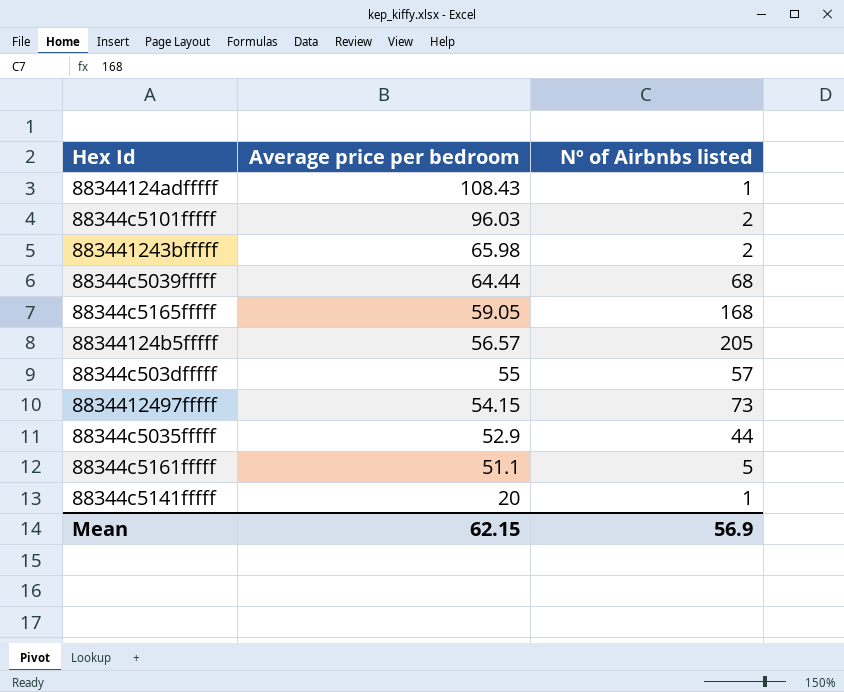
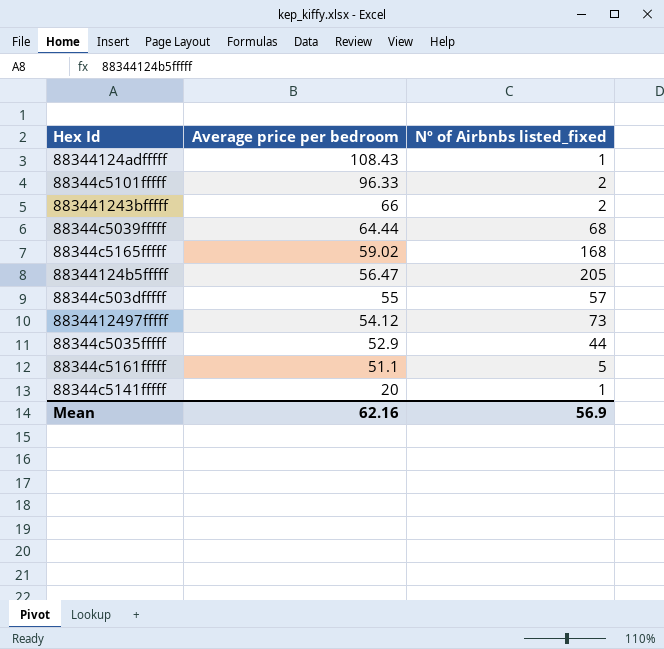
column name: Nº of Airbnbs listed -> Nº of Airbnbs listed_fixed
88344c5101fffff | Average price per bedroom: 96.03 -> 96.33
883441243bfffff | Average price per bedroom: 65.98 -> 66
88344c5165fffff | Average price per bedroom: 59.05 -> 59.02
88344124b5fffff | Average price per bedroom: 56.57 -> 56.47
8834412497fffff | Average price per bedroom: 54.15 -> 54.12
Mean | Average price per bedroom: 62.15 -> 62.16

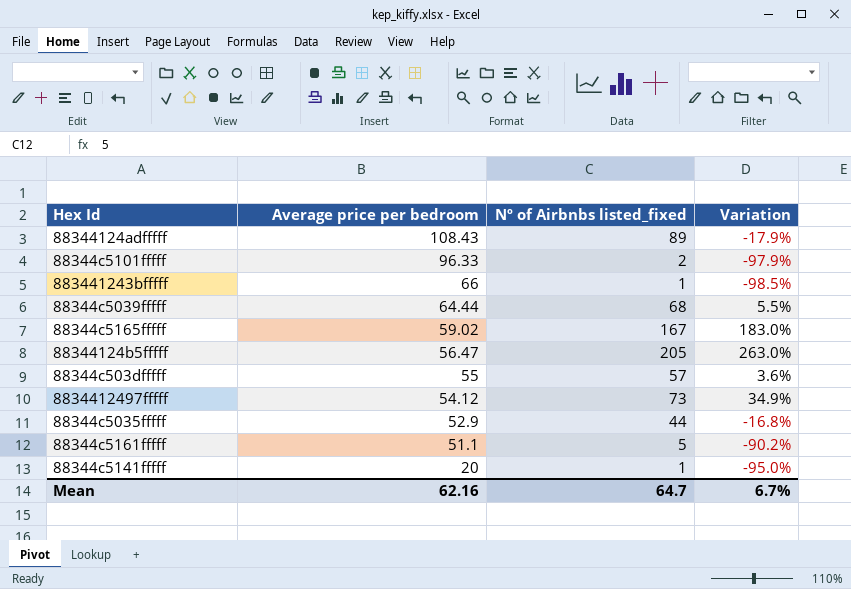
column Variation | formula: none -> ([Nº of Airbnbs listed_fixed] - [Average price per bedroom]) / [Average price per bedroom]
88344124adfffff | Nº of Airbnbs listed_fixed: 1 -> 89
883441243bfffff | Nº of Airbnbs listed_fixed: 2 -> 1
88344c5165fffff | Nº of Airbnbs listed_fixed: 168 -> 167
Mean | Nº of Airbnbs listed_fixed: 56.9 -> 64.7

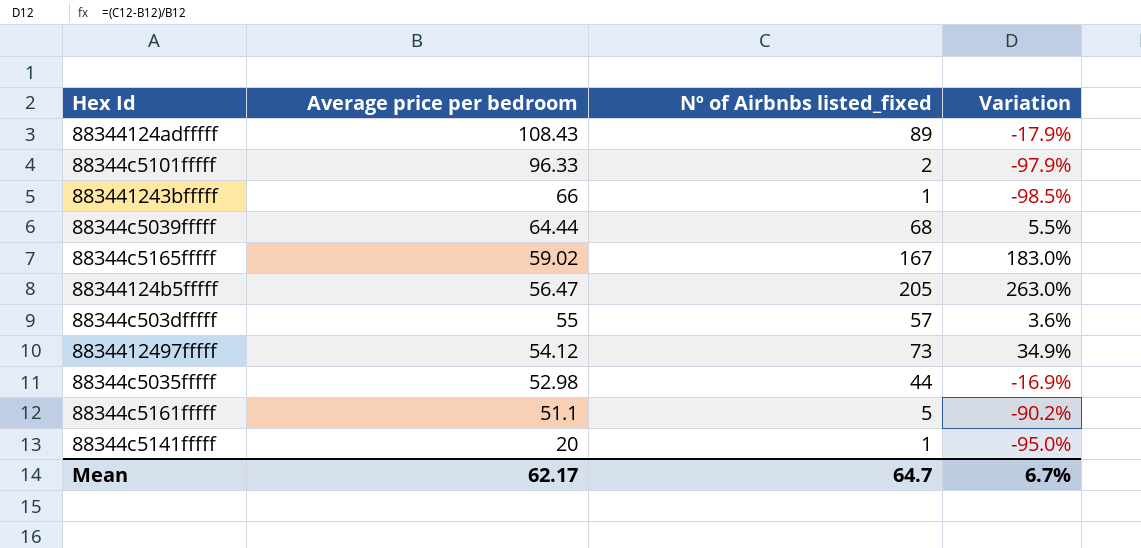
88344c5035fffff | Average price per bedroom: 52.9 -> 52.98
88344c5035fffff | Variation: -16.8% -> -16.9%
Mean | Average price per bedroom: 62.16 -> 62.17

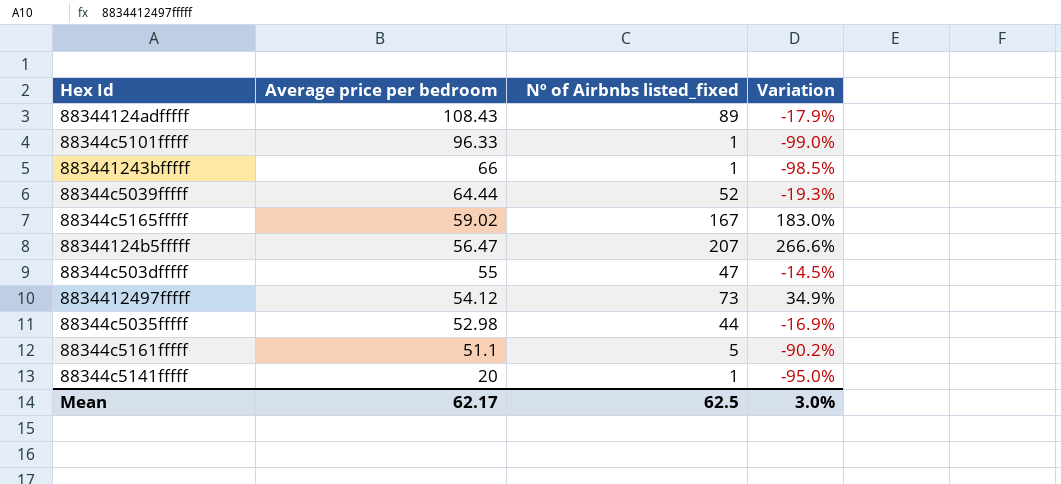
88344c5101fffff | Nº of Airbnbs listed_fixed: 2 -> 1
88344c5101fffff | Variation: -97.9% -> -99.0%
88344c5039fffff | Nº of Airbnbs listed_fixed: 68 -> 52
88344c5039fffff | Variation: 5.5% -> -19.3%
88344124b5fffff | Nº of Airbnbs listed_fixed: 205 -> 207
88344124b5fffff | Variation: 263.0% -> 266.6%
88344c503dfffff | Nº of Airbnbs listed_fixed: 57 -> 47
88344c503dfffff | Variation: 3.6% -> -14.5%
Mean | Nº of Airbnbs listed_fixed: 64.7 -> 62.5
Mean | Variation: 6.7% -> 3.0%

